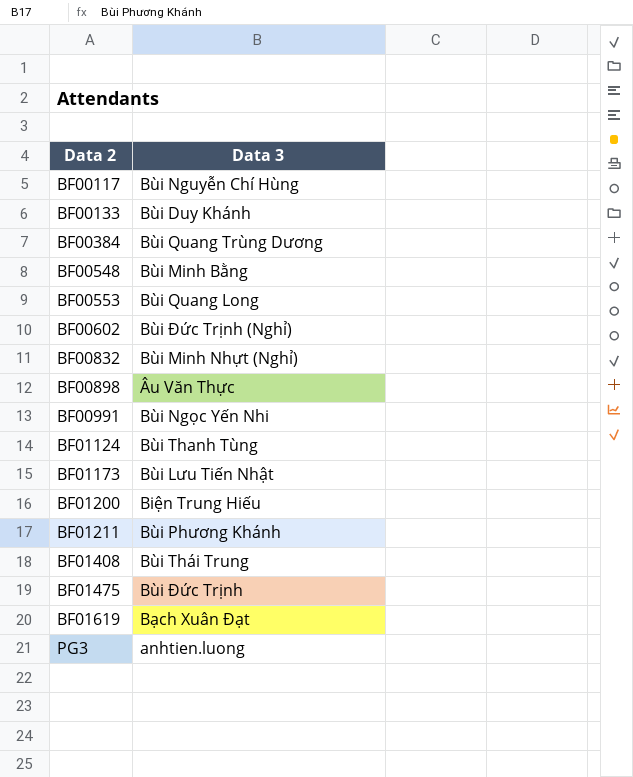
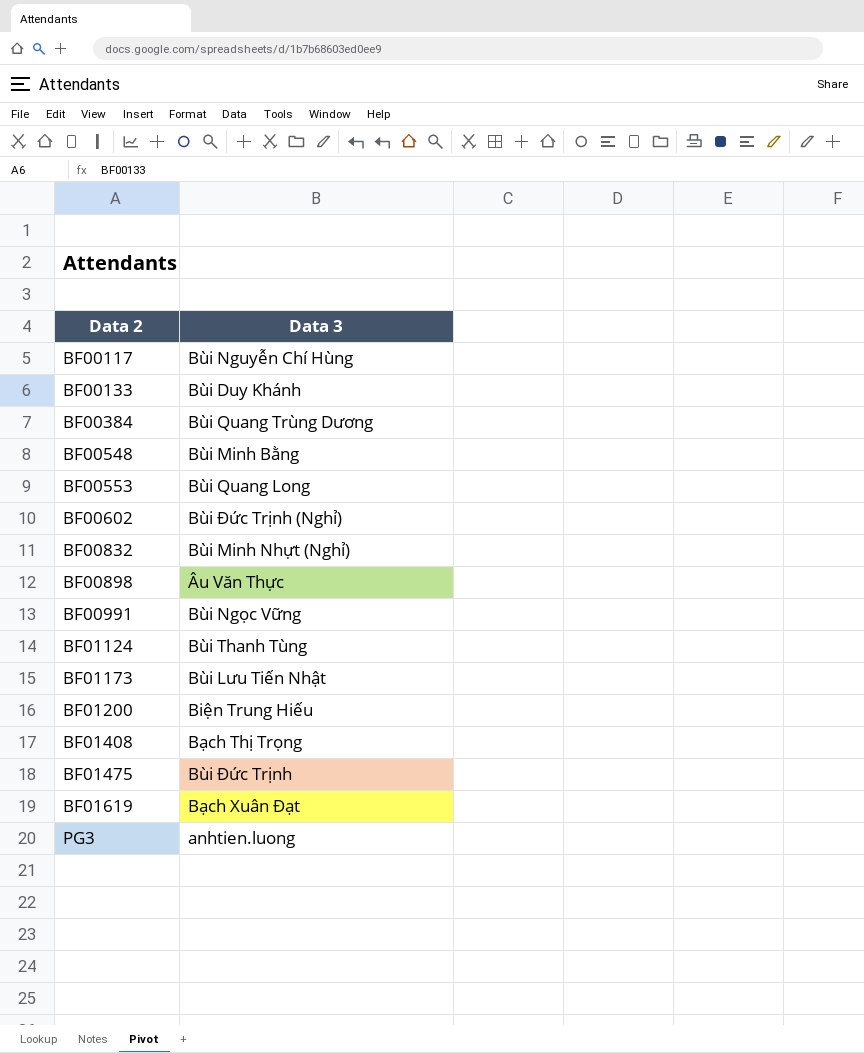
row BF01211: Bùi Phương Khánh -> none
BF00991 | Data 3: Bùi Ngọc Yến Nhi -> Bùi Ngọc Vững
BF01408 | Data 3: Bùi Thái Trung -> Bạch Thị Trọng

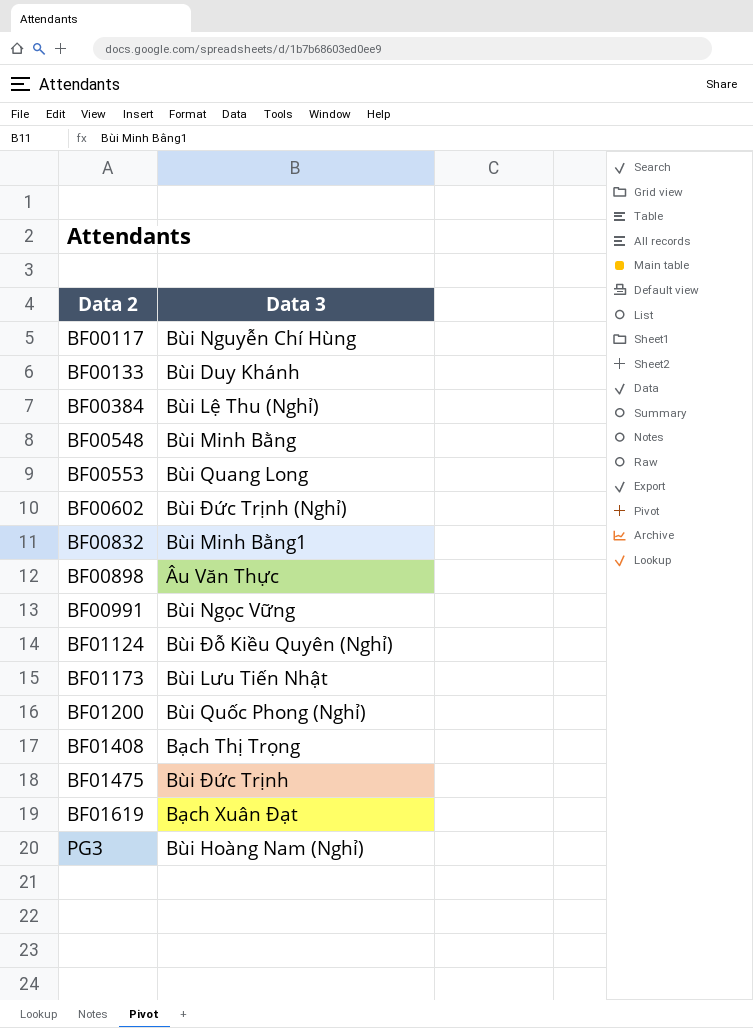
BF00384 | Data 3: Bùi Quang Trùng Dương -> Bùi Lệ Thu (Nghỉ)
BF00832 | Data 3: Bùi Minh Nhựt (Nghỉ) -> Bùi Minh Bằng1
BF01124 | Data 3: Bùi Thanh Tùng -> Bùi Đỗ Kiều Quyên (Nghỉ)
BF01200 | Data 3: Biện Trung Hiếu -> Bùi Quốc Phong (Nghỉ)
PG3 | Data 3: anhtien.luong -> Bùi Hoàng Nam (Nghỉ)

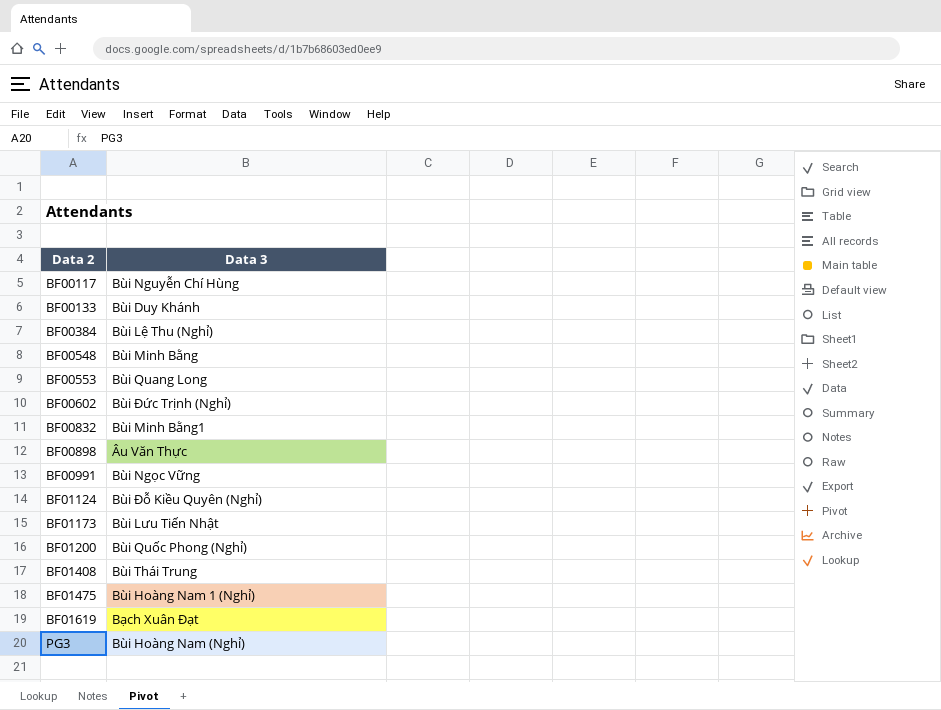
BF01408 | Data 3: Bạch Thị Trọng -> Bùi Thái Trung
BF01475 | Data 3: Bùi Đức Trịnh -> Bùi Hoàng Nam 1 (Nghỉ)

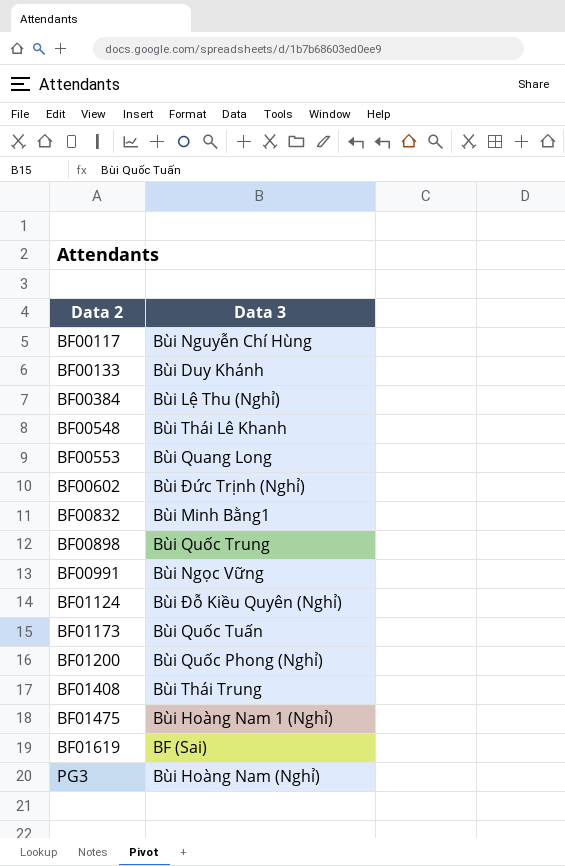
BF00548 | Data 3: Bùi Minh Bằng -> Bùi Thái Lê Khanh
BF00898 | Data 3: Âu Văn Thực -> Bùi Quốc Trung
BF01173 | Data 3: Bùi Lưu Tiến Nhật -> Bùi Quốc Tuấn
BF01619 | Data 3: Bạch Xuân Đạt -> BF (Sai)

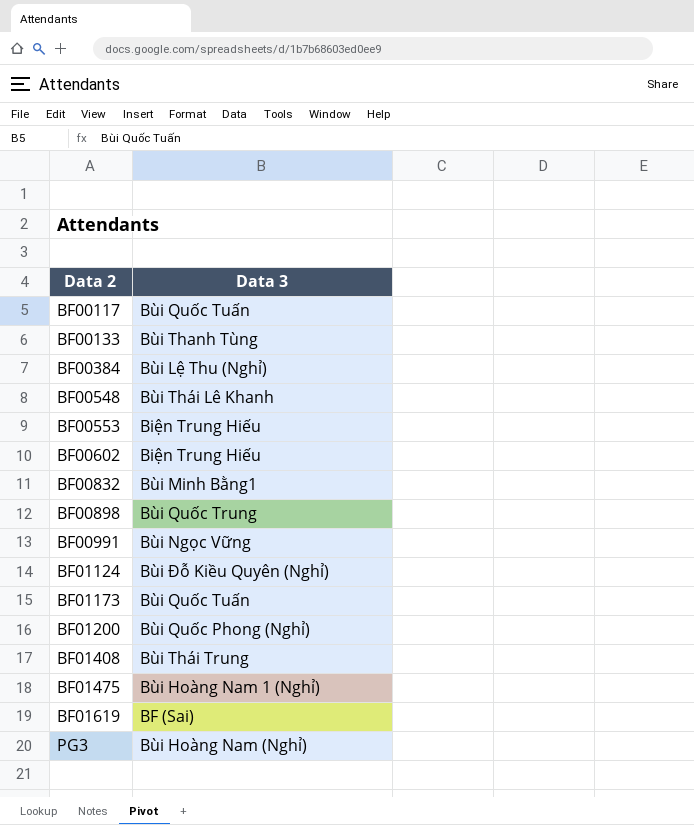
BF00117 | Data 3: Bùi Nguyễn Chí Hùng -> Bùi Quốc Tuấn
BF00133 | Data 3: Bùi Duy Khánh -> Bùi Thanh Tùng
BF00553 | Data 3: Bùi Quang Long -> Biện Trung Hiếu
BF00602 | Data 3: Bùi Đức Trịnh (Nghỉ) -> Biện Trung Hiếu

